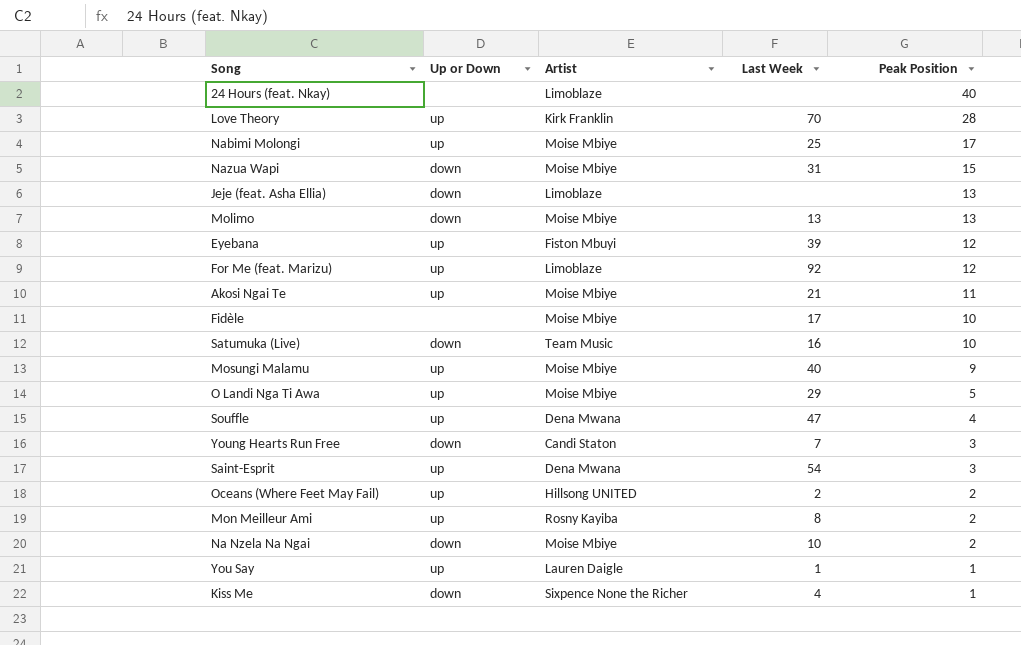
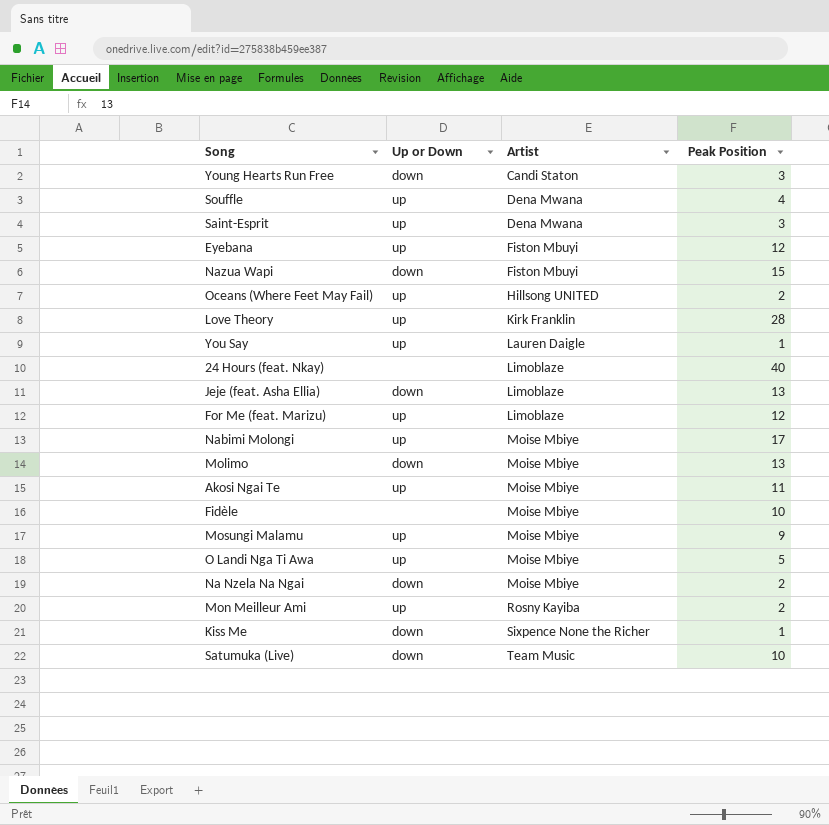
row order: Peak Position descending -> Artist ascending
column Last Week | position: 4 -> none
Nazua Wapi | Artist: Moise Mbiye -> Fiston Mbuyi

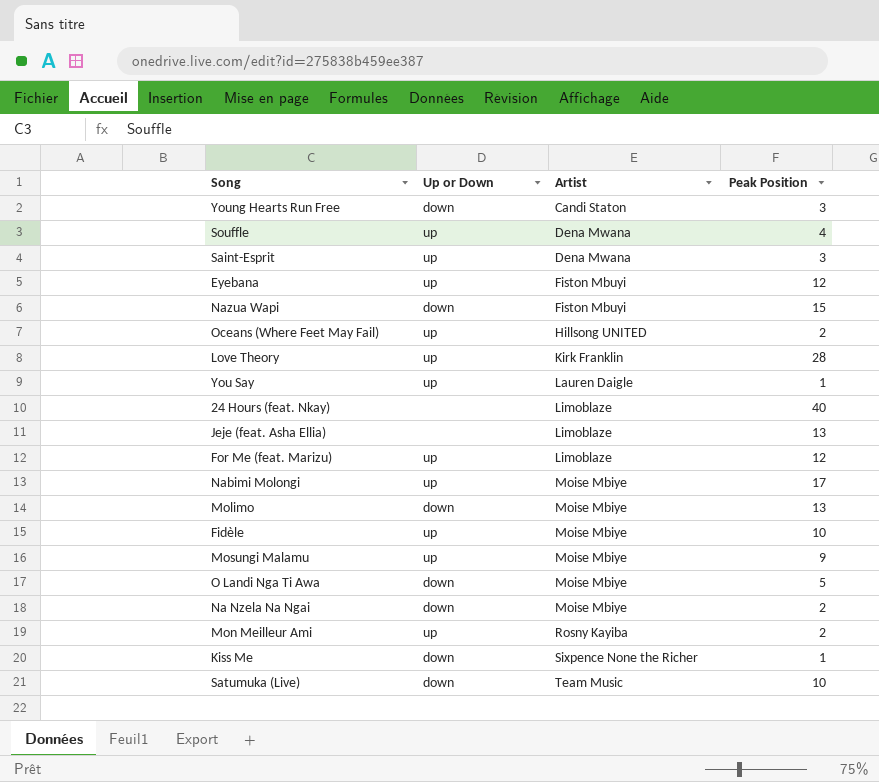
row Akosi Ngai Te: up | Moise Mbiye | 11 -> none
Jeje (feat. Asha Ellia) | Up or Down: down -> none
Fidèle | Up or Down: none -> up
O Landi Nga Ti Awa | Up or Down: up -> down

